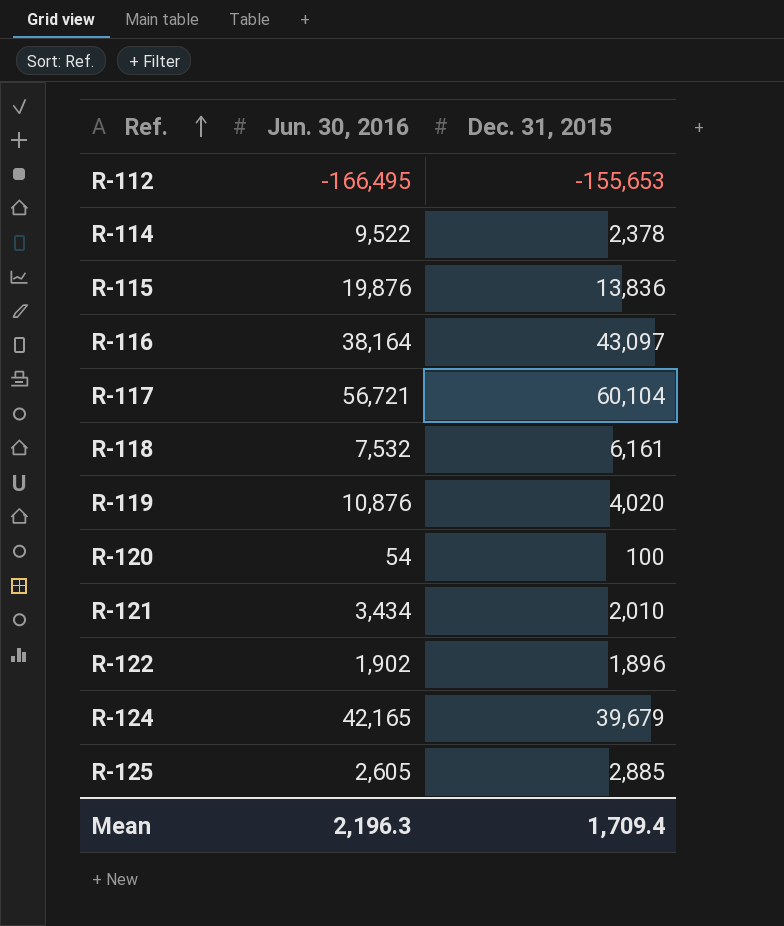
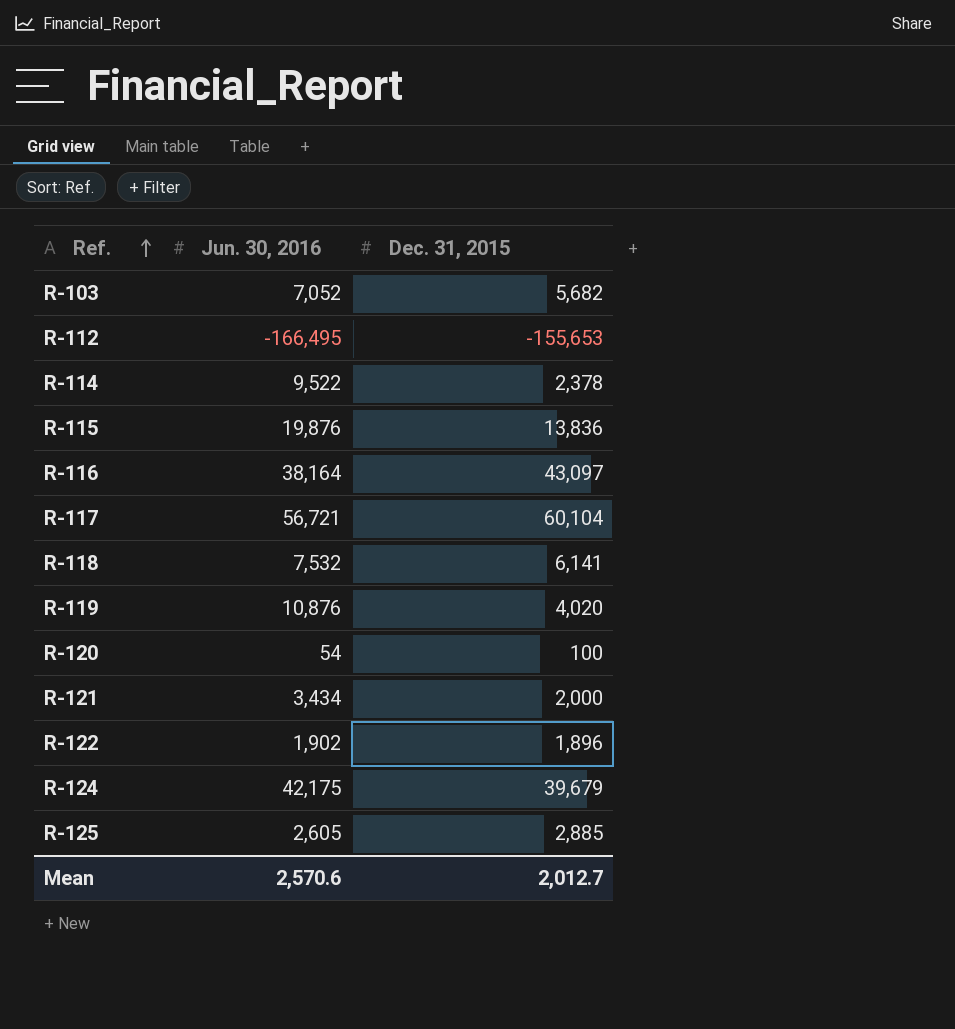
row R-103: none -> 7,052 | 5,682
R-118 | Dec. 31, 2015: 6,161 -> 6,141
R-121 | Dec. 31, 2015: 2,010 -> 2,000
R-124 | Jun. 30, 2016: 42,165 -> 42,175
Mean | Jun. 30, 2016: 2,196.3 -> 2,570.6
Mean | Dec. 31, 2015: 1,709.4 -> 2,012.7

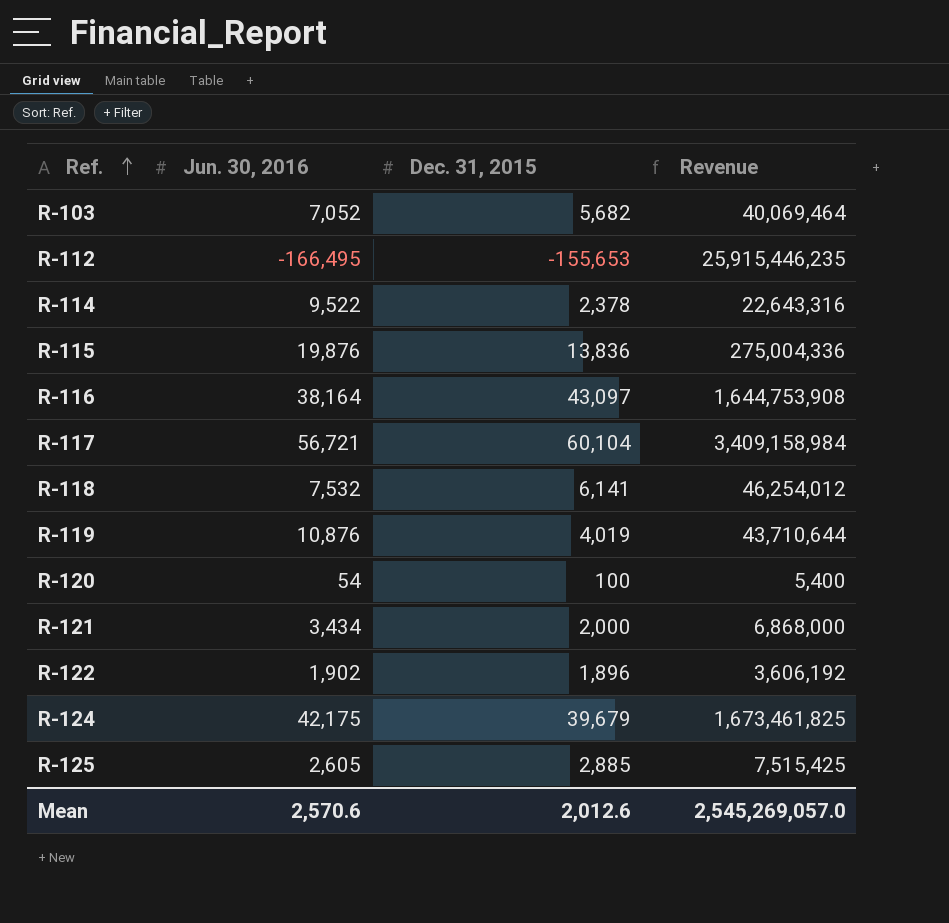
column Revenue | formula: none -> [Jun. 30, 2016] * [Dec. 31, 2015]
R-119 | Dec. 31, 2015: 4,020 -> 4,019
Mean | Dec. 31, 2015: 2,012.7 -> 2,012.6

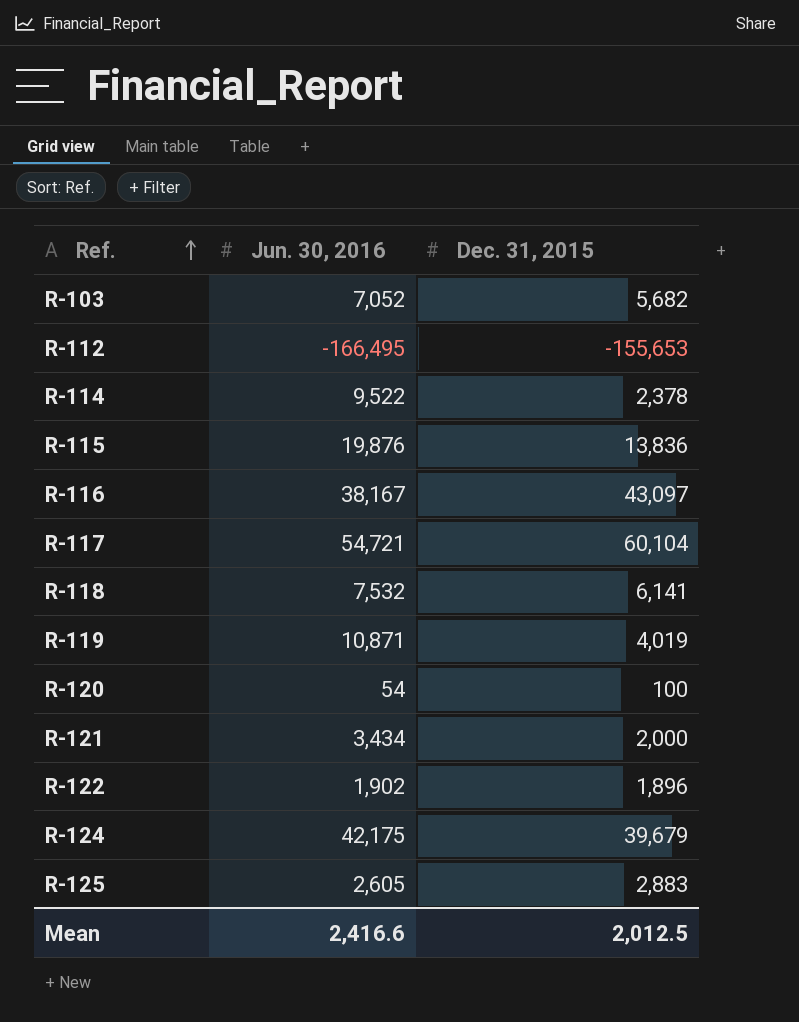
column Revenue | formula: [Jun. 30, 2016] * [Dec. 31, 2015] -> none
R-116 | Jun. 30, 2016: 38,164 -> 38,167
R-117 | Jun. 30, 2016: 56,721 -> 54,721
R-119 | Jun. 30, 2016: 10,876 -> 10,871
R-125 | Dec. 31, 2015: 2,885 -> 2,883
Mean | Jun. 30, 2016: 2,570.6 -> 2,416.6
Mean | Dec. 31, 2015: 2,012.6 -> 2,012.5

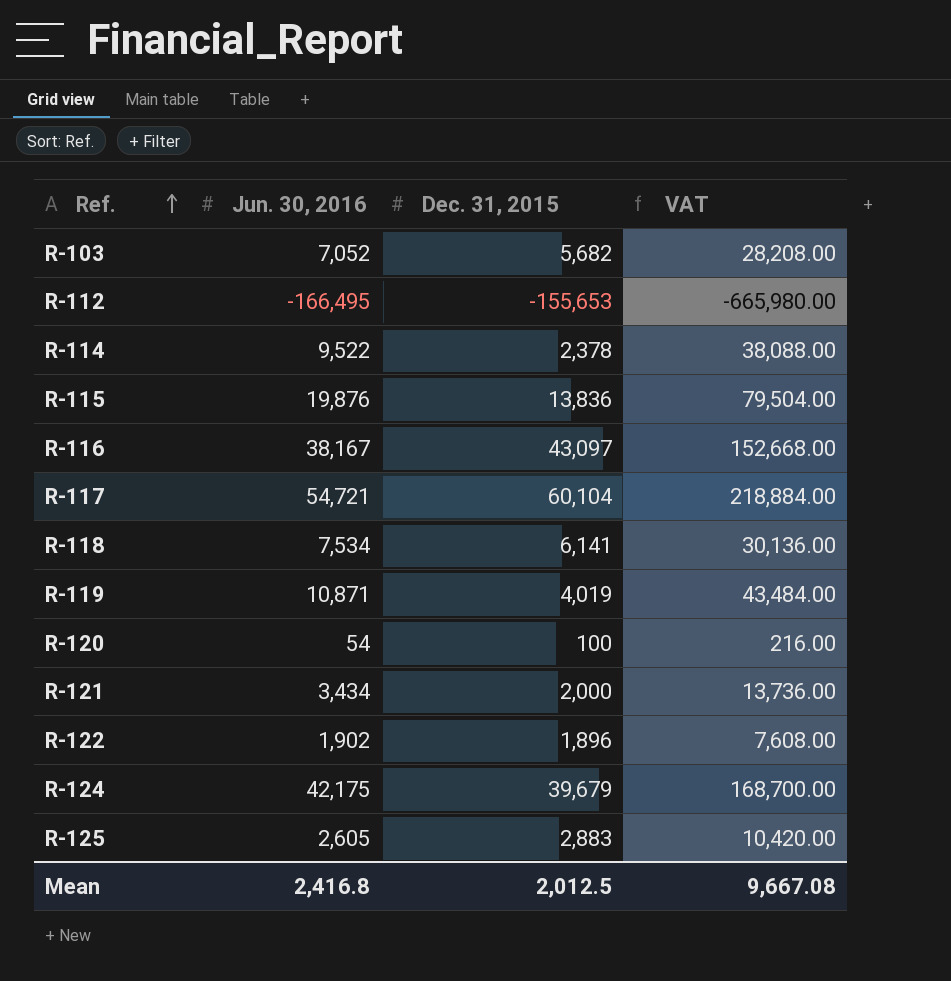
column VAT | formula: none -> [Jun. 30, 2016] * 4
R-118 | Jun. 30, 2016: 7,532 -> 7,534
Mean | Jun. 30, 2016: 2,416.6 -> 2,416.8

